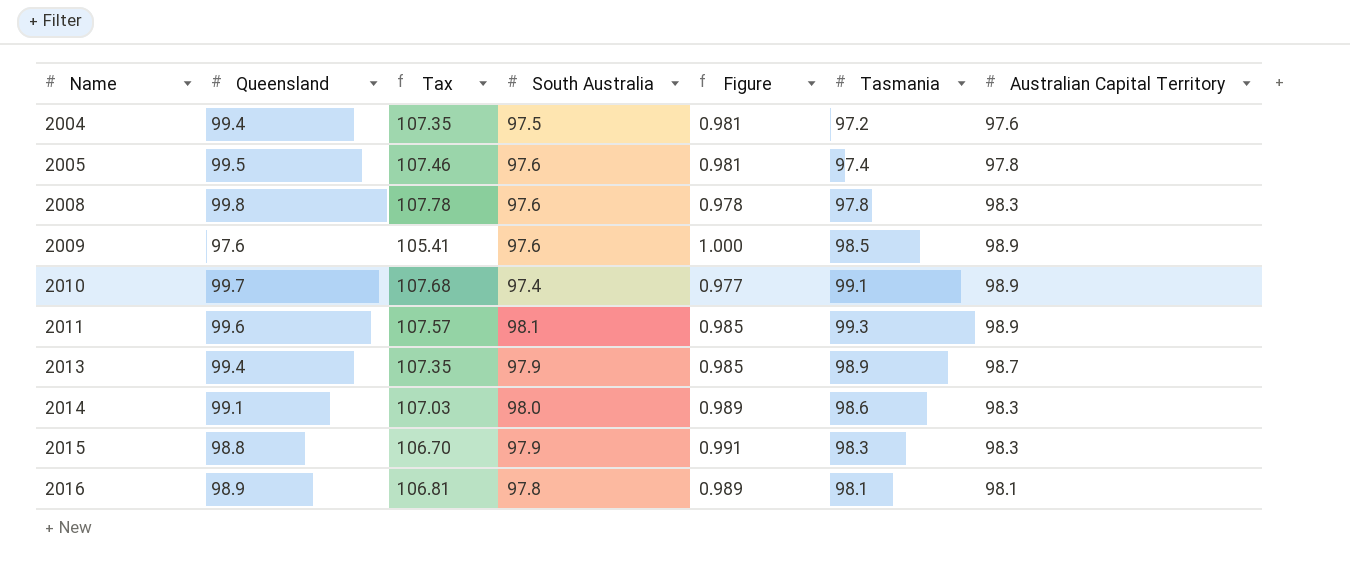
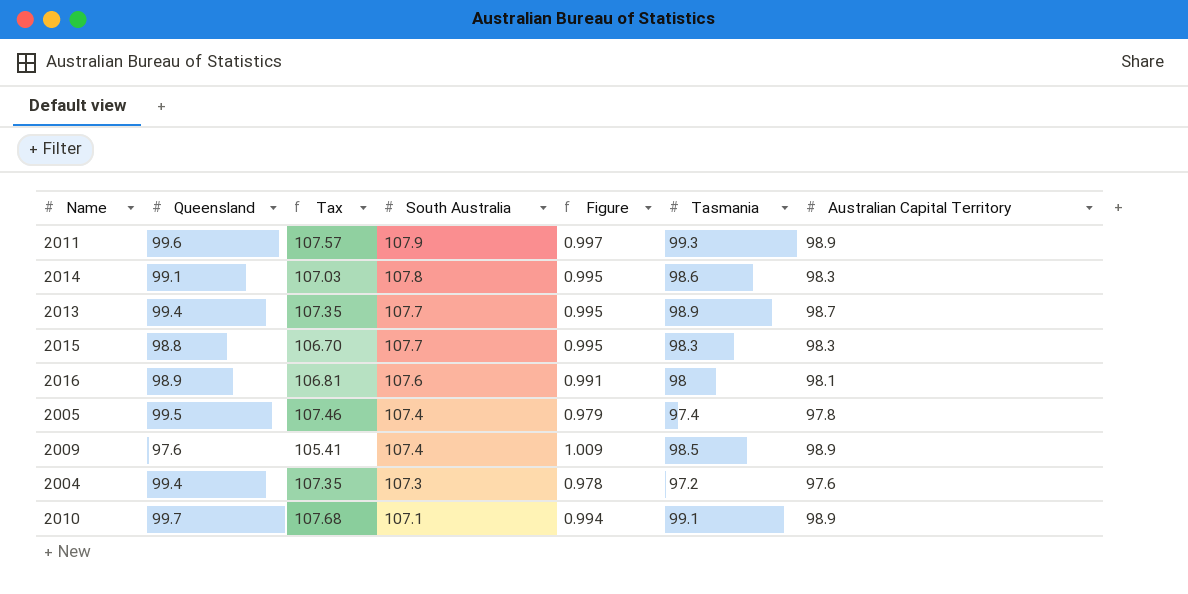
row order: Name ascending -> South Australia descending
column Figure | formula: [South Australia] / [Queensland] -> [Tasmania] / [Queensland]
row 2008: 99.8 | 107.78 | 97.6 | 0.978 | 97.8 | 98.3 -> none
2011 | South Australia: 98.1 -> 107.9
2014 | South Australia: 98.0 -> 107.8
2013 | South Australia: 97.9 -> 107.7
2015 | South Australia: 97.9 -> 107.7
2016 | South Australia: 97.8 -> 107.6
2016 | Tasmania: 98.1 -> 98
2005 | South Australia: 97.6 -> 107.4
2009 | South Australia: 97.6 -> 107.4
2004 | South Australia: 97.5 -> 107.3
2010 | South Australia: 97.4 -> 107.1

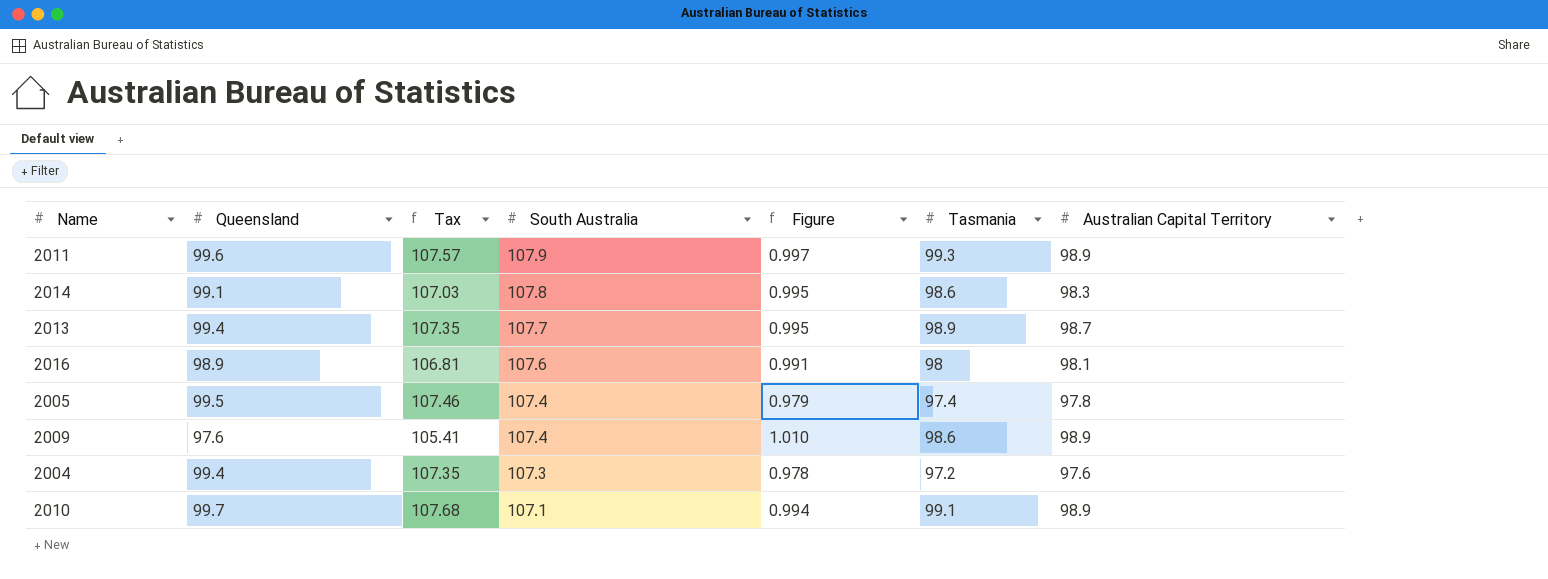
row 2015: 98.8 | 106.70 | 107.7 | 0.995 | 98.3 | 98.3 -> none
2009 | Figure: 1.009 -> 1.010
2009 | Tasmania: 98.5 -> 98.6

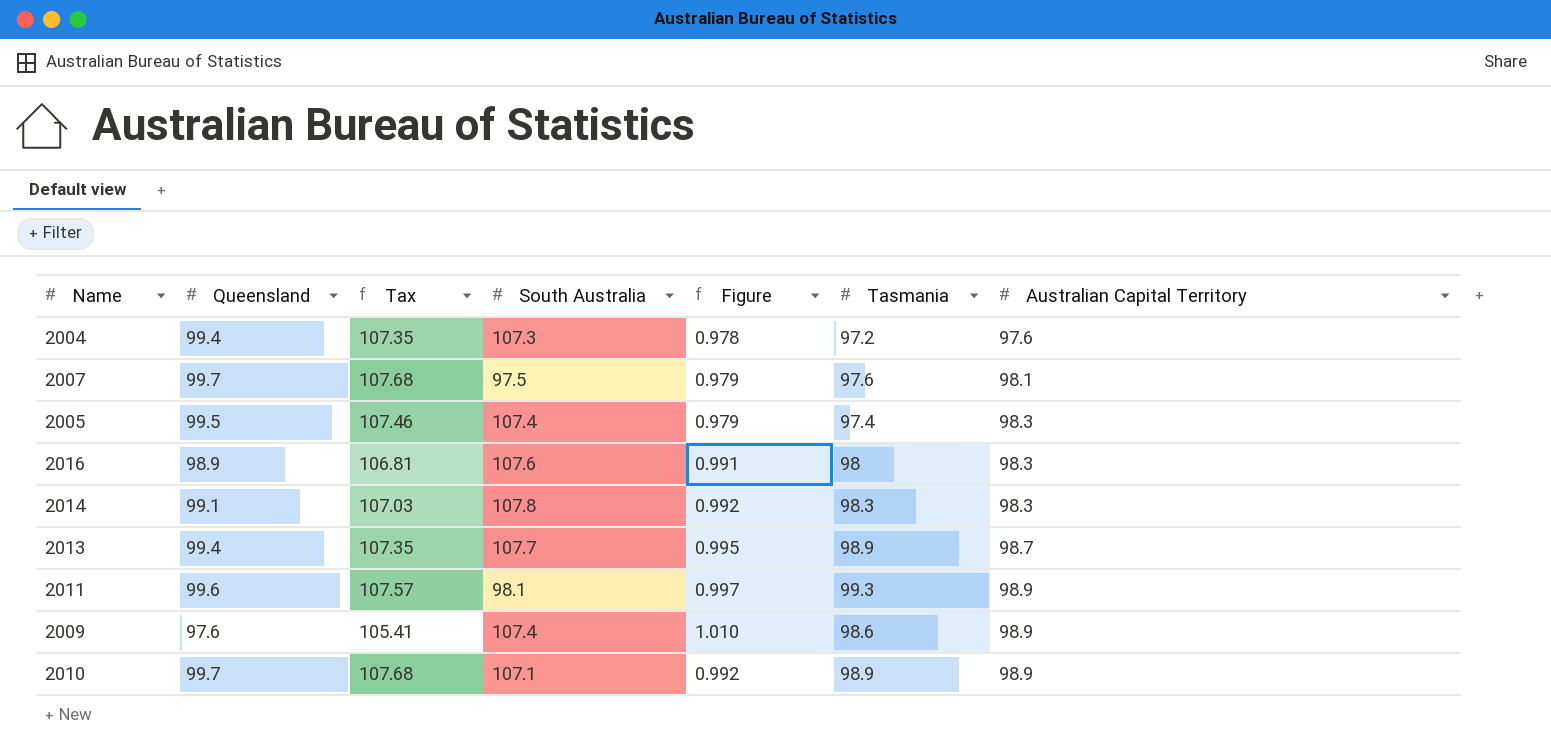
row order: South Australia descending -> Australian Capital Territory ascending
row 2007: none -> 99.7 | 107.68 | 97.5 | 0.979 | 97.6 | 98.1
2005 | Australian Capital Territory: 97.8 -> 98.3
2016 | Australian Capital Territory: 98.1 -> 98.3
2014 | Figure: 0.995 -> 0.992
2014 | Tasmania: 98.6 -> 98.3
2011 | South Australia: 107.9 -> 98.1
2010 | Figure: 0.994 -> 0.992
2010 | Tasmania: 99.1 -> 98.9

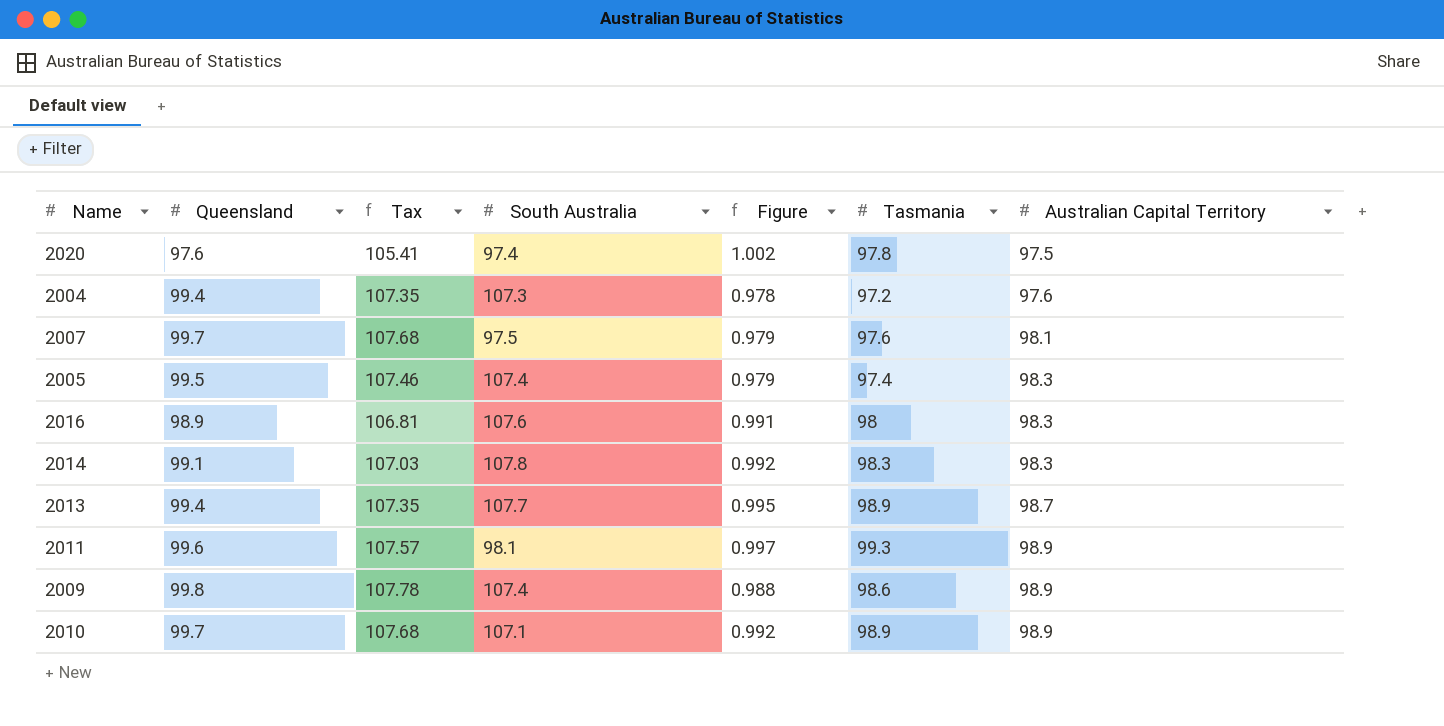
row 2020: none -> 97.6 | 105.41 | 97.4 | 1.002 | 97.8 | 97.5
2009 | Queensland: 97.6 -> 99.8
2009 | Tax: 105.41 -> 107.78
2009 | Figure: 1.010 -> 0.988

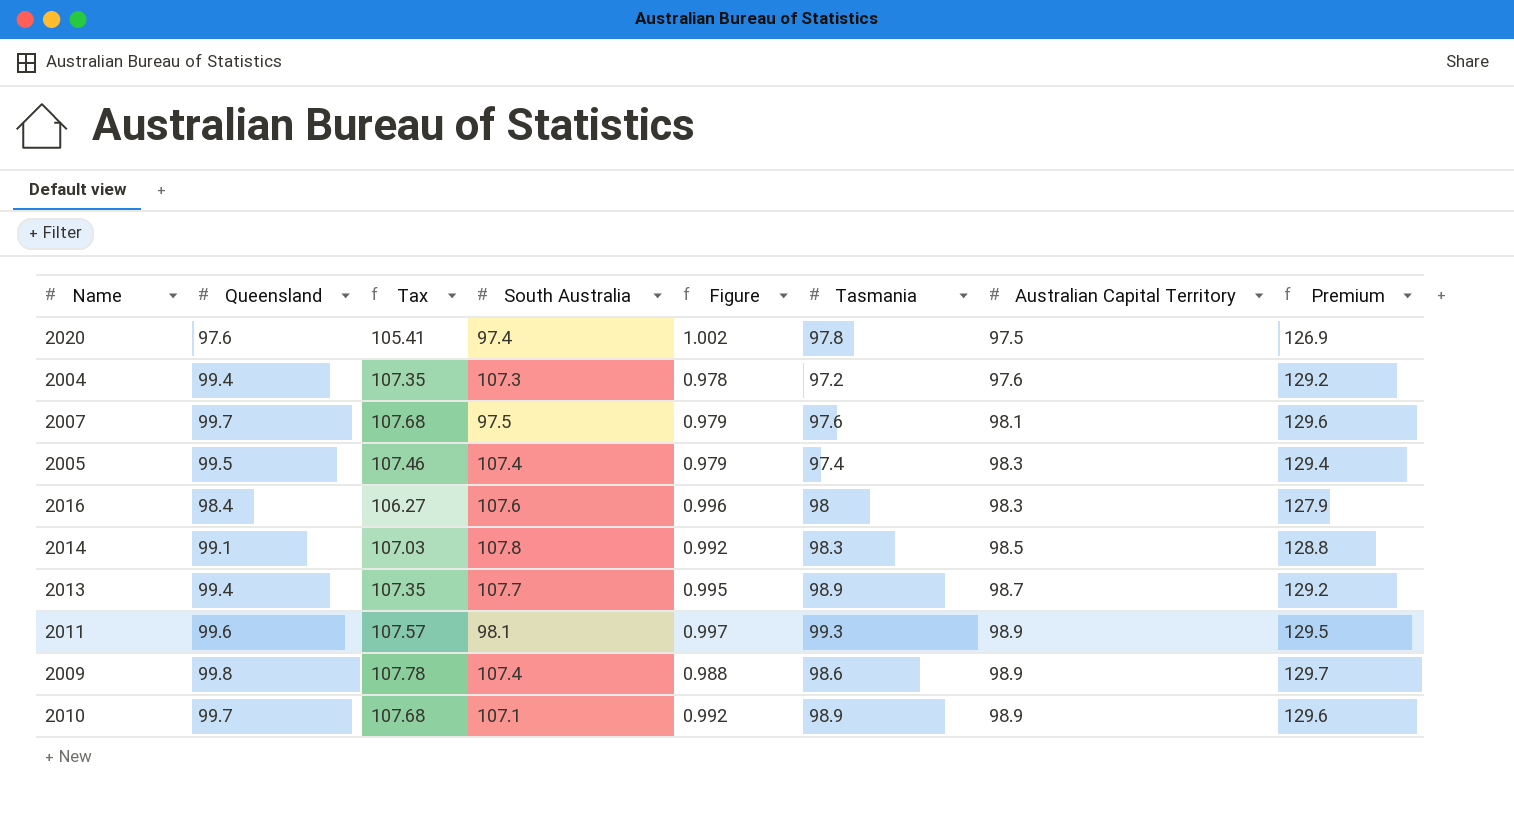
column Premium | formula: none -> [Queensland] * 1.3
2016 | Queensland: 98.9 -> 98.4
2016 | Tax: 106.81 -> 106.27
2016 | Figure: 0.991 -> 0.996
2014 | Australian Capital Territory: 98.3 -> 98.5

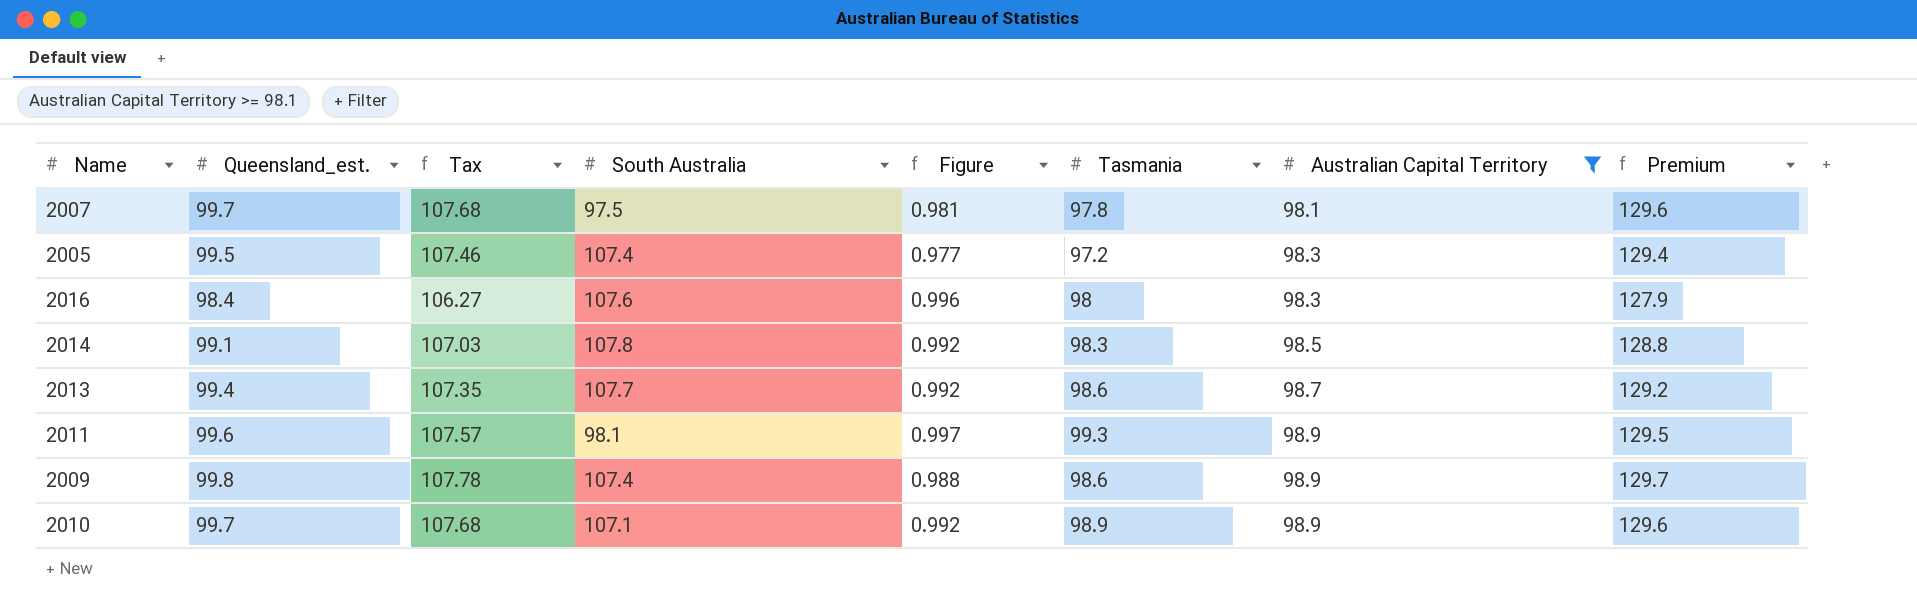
filter: none -> Australian Capital Territory >= 98.1
column name: Queensland -> Queensland_est.
2007 | Figure: 0.979 -> 0.981
2007 | Tasmania: 97.6 -> 97.8
2005 | Figure: 0.979 -> 0.977
2005 | Tasmania: 97.4 -> 97.2
2013 | Figure: 0.995 -> 0.992
2013 | Tasmania: 98.9 -> 98.6

